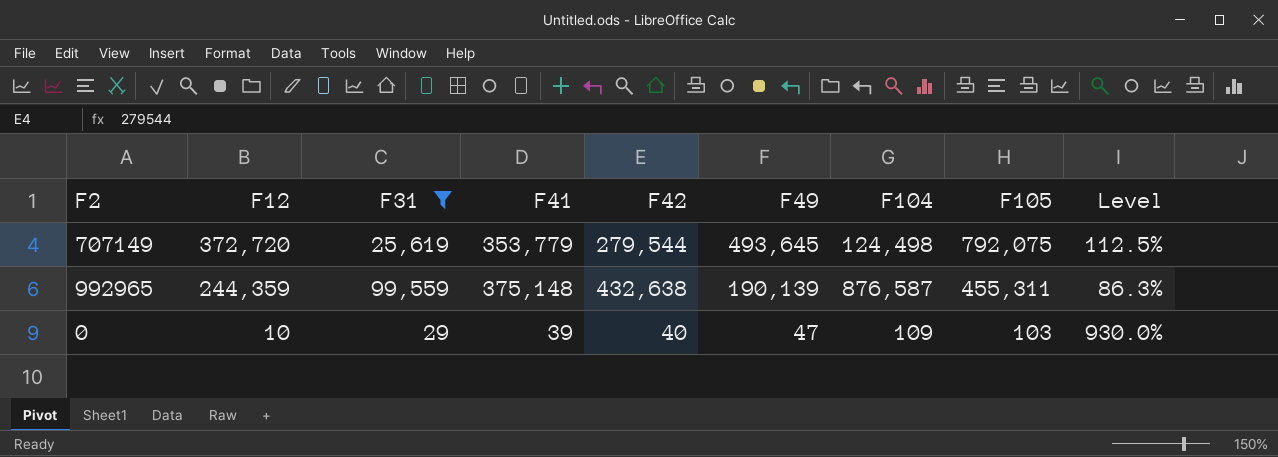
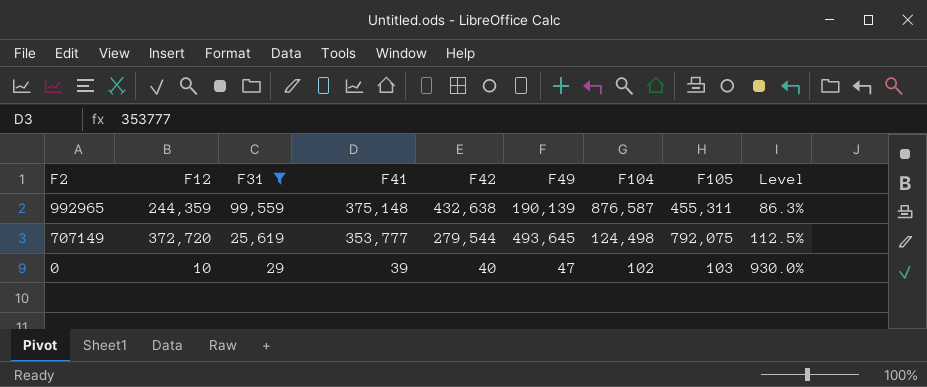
row order: F12 descending -> F2 descending
707149 | F41: 353,779 -> 353,777
0 | F104: 109 -> 102

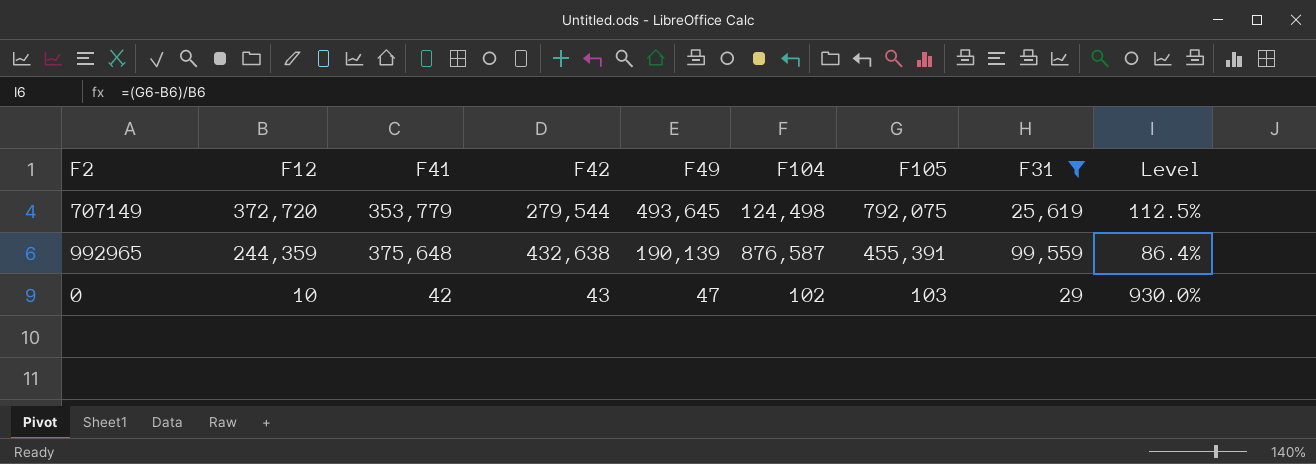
row order: F2 descending -> F12 descending
column F31 | position: 3 -> 8
707149 | F41: 353,777 -> 353,779
992965 | F41: 375,148 -> 375,648
992965 | F105: 455,311 -> 455,391
992965 | Level: 86.3% -> 86.4%
0 | F41: 39 -> 42
0 | F42: 40 -> 43

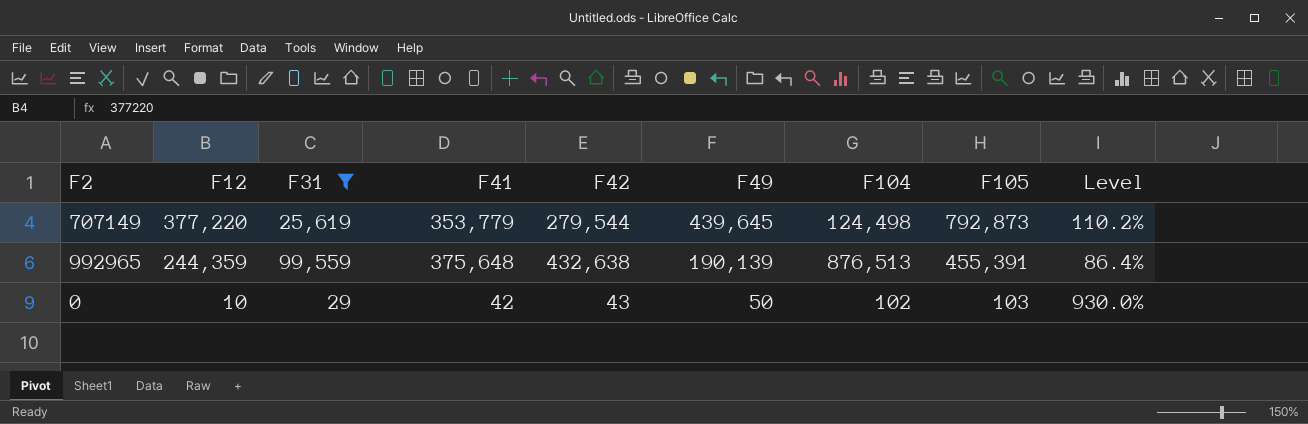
column F31 | position: 8 -> 3
707149 | F12: 372,720 -> 377,220
707149 | F49: 493,645 -> 439,645
707149 | F105: 792,075 -> 792,873
707149 | Level: 112.5% -> 110.2%
992965 | F104: 876,587 -> 876,513
0 | F49: 47 -> 50

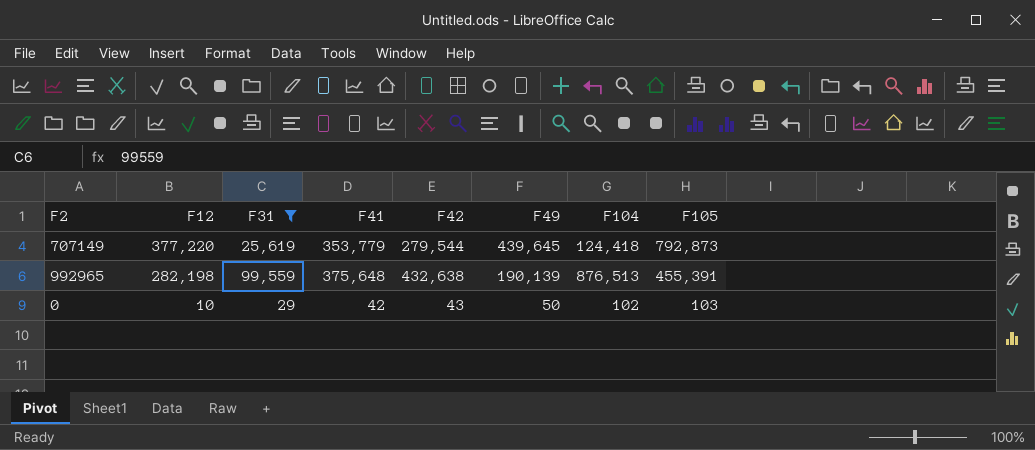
column Level | formula: ([F105] - [F12]) / [F12] -> none
707149 | F104: 124,498 -> 124,418
992965 | F12: 244,359 -> 282,198

